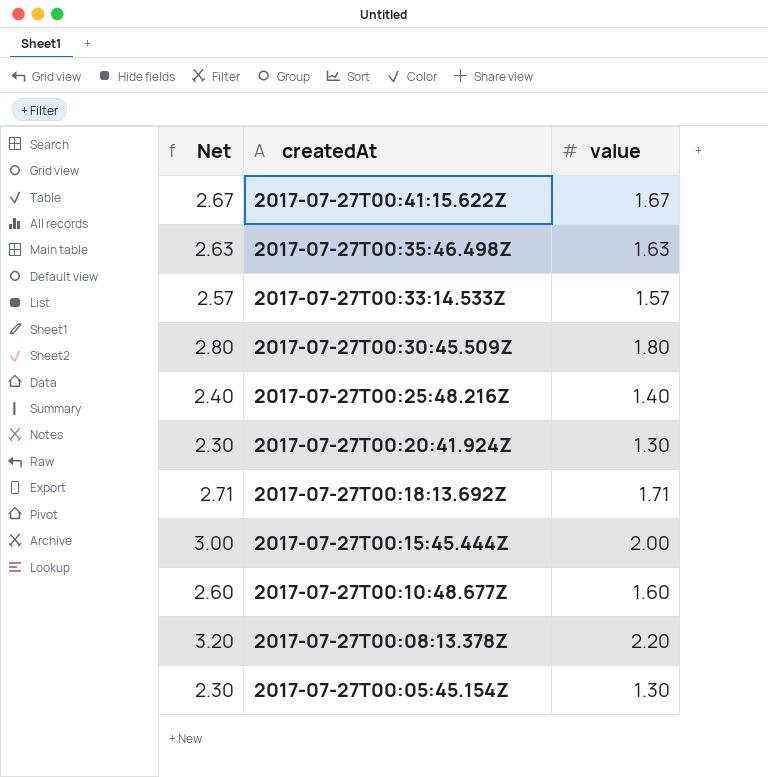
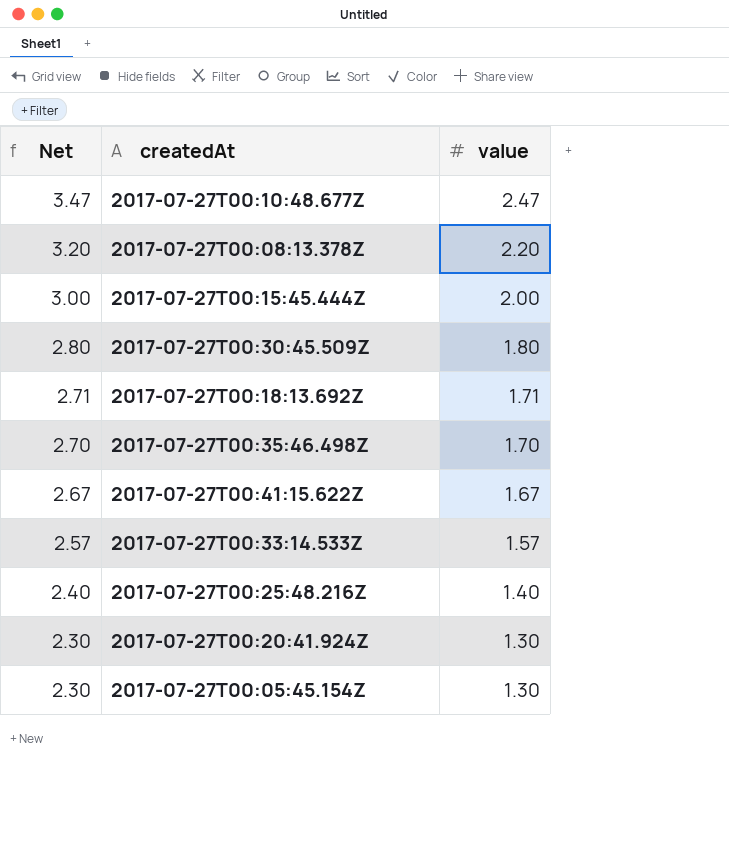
row order: createdAt descending -> Net descending
2017-07-27T00:10:48.677Z | Net: 2.60 -> 3.47
2017-07-27T00:10:48.677Z | value: 1.60 -> 2.47
2017-07-27T00:35:46.498Z | Net: 2.63 -> 2.70
2017-07-27T00:35:46.498Z | value: 1.63 -> 1.70

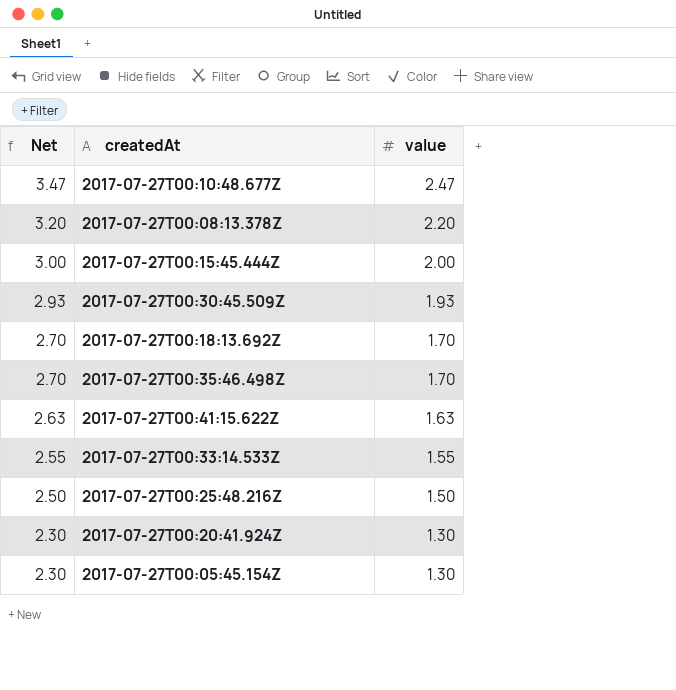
2017-07-27T00:30:45.509Z | Net: 2.80 -> 2.93
2017-07-27T00:30:45.509Z | value: 1.80 -> 1.93
2017-07-27T00:18:13.692Z | Net: 2.71 -> 2.70
2017-07-27T00:18:13.692Z | value: 1.71 -> 1.70
2017-07-27T00:41:15.622Z | Net: 2.67 -> 2.63
2017-07-27T00:41:15.622Z | value: 1.67 -> 1.63
2017-07-27T00:33:14.533Z | Net: 2.57 -> 2.55
2017-07-27T00:33:14.533Z | value: 1.57 -> 1.55
2017-07-27T00:25:48.216Z | Net: 2.40 -> 2.50
2017-07-27T00:25:48.216Z | value: 1.40 -> 1.50

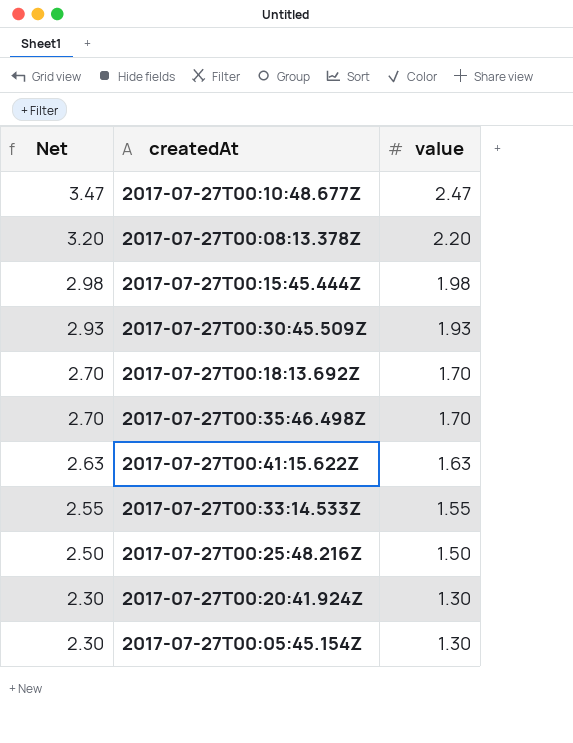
2017-07-27T00:15:45.444Z | Net: 3.00 -> 2.98
2017-07-27T00:15:45.444Z | value: 2.00 -> 1.98

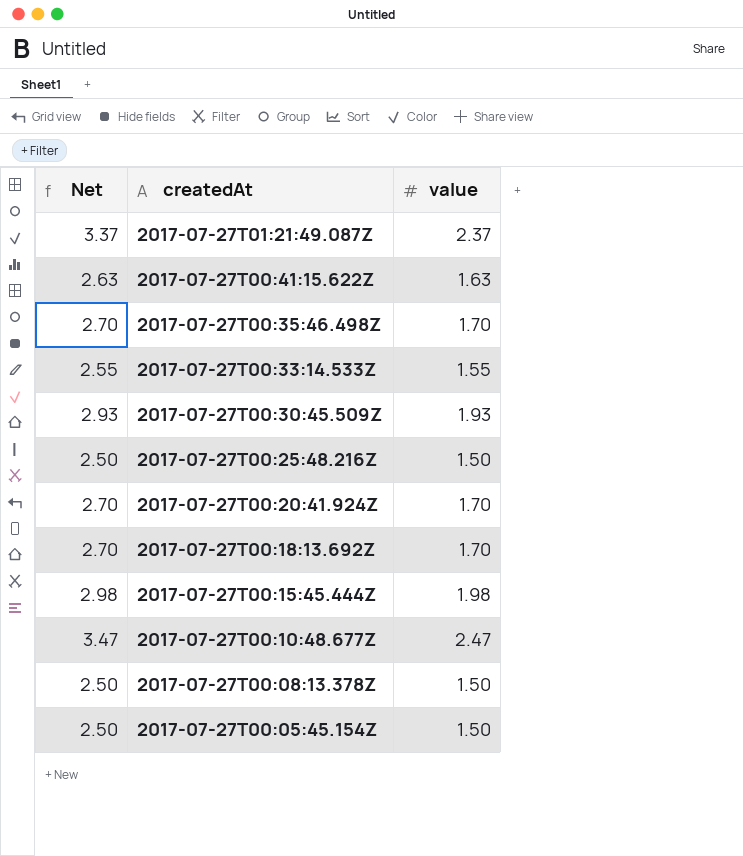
row order: Net descending -> createdAt descending
row 2017-07-27T01:21:49.087Z: none -> 3.37 | 2.37
2017-07-27T00:20:41.924Z | Net: 2.30 -> 2.70
2017-07-27T00:20:41.924Z | value: 1.30 -> 1.70
2017-07-27T00:08:13.378Z | Net: 3.20 -> 2.50
2017-07-27T00:08:13.378Z | value: 2.20 -> 1.50
2017-07-27T00:05:45.154Z | Net: 2.30 -> 2.50
2017-07-27T00:05:45.154Z | value: 1.30 -> 1.50

